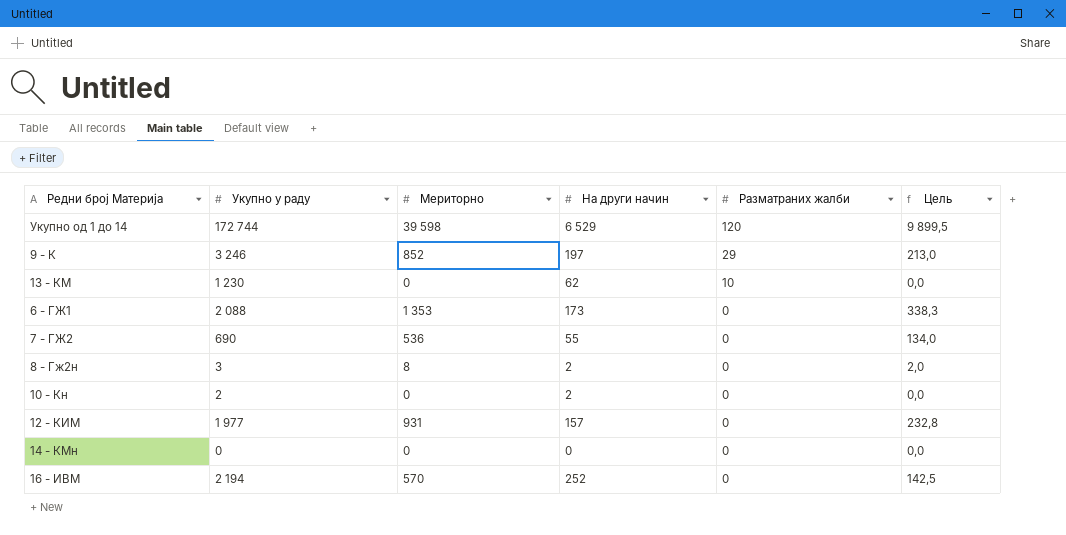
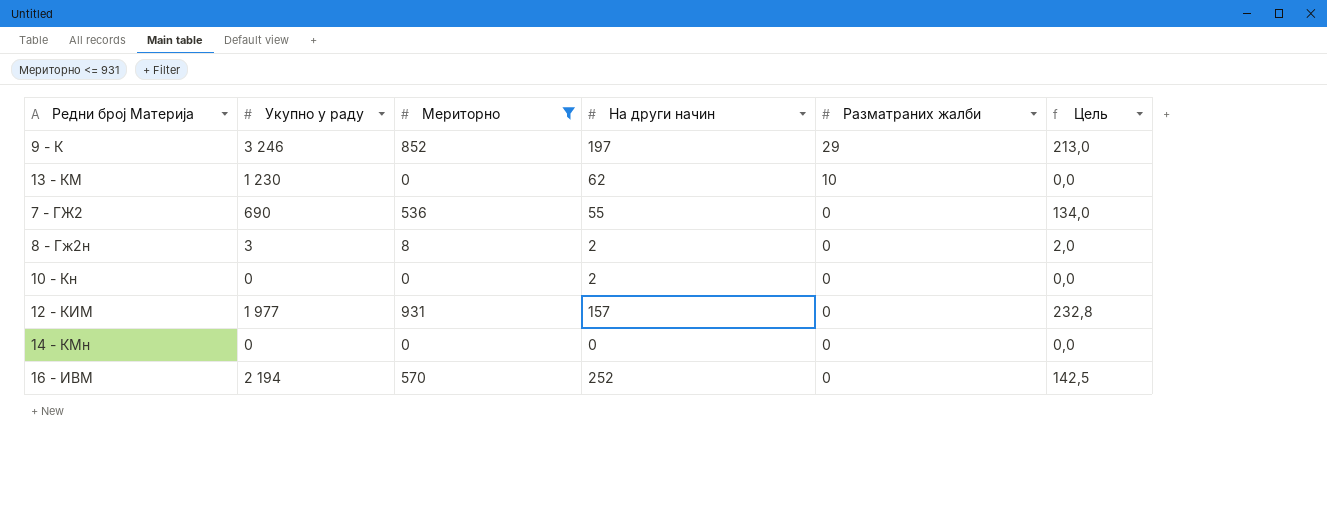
filter: none -> Мериторно <= 931
10 - Кн | Укупно у раду: 2 -> 0

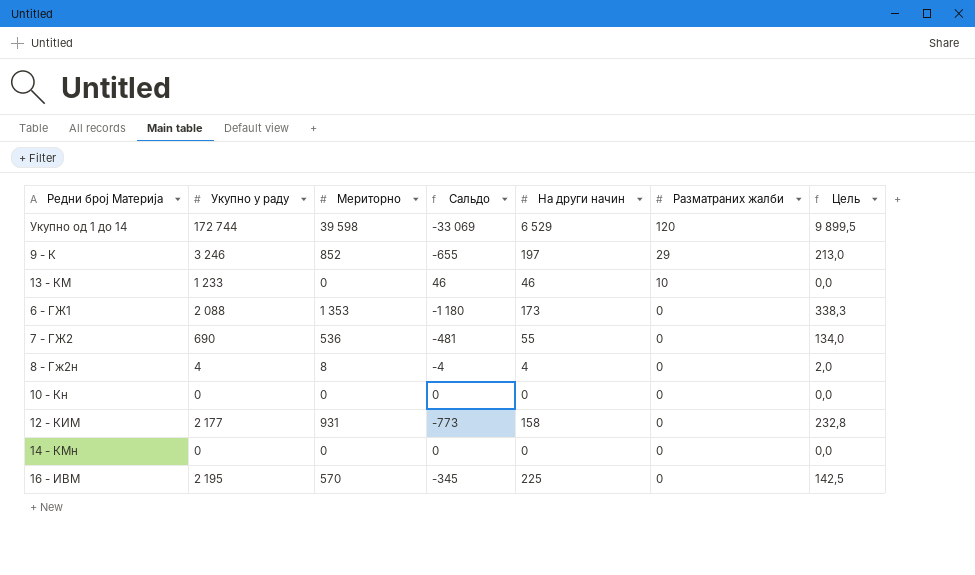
filter: Мериторно <= 931 -> none
column Сальдо | formula: none -> [На други начин] - [Мериторно]
13 - КМ | Укупно у раду: 1 230 -> 1 233
13 - КМ | На други начин: 62 -> 46
8 - Гж2н | Укупно у раду: 3 -> 4
8 - Гж2н | На други начин: 2 -> 4
10 - Кн | На други начин: 2 -> 0
12 - КИМ | Укупно у раду: 1 977 -> 2 177
12 - КИМ | На други начин: 157 -> 158
16 - ИВМ | Укупно у раду: 2 194 -> 2 195
16 - ИВМ | На други начин: 252 -> 225

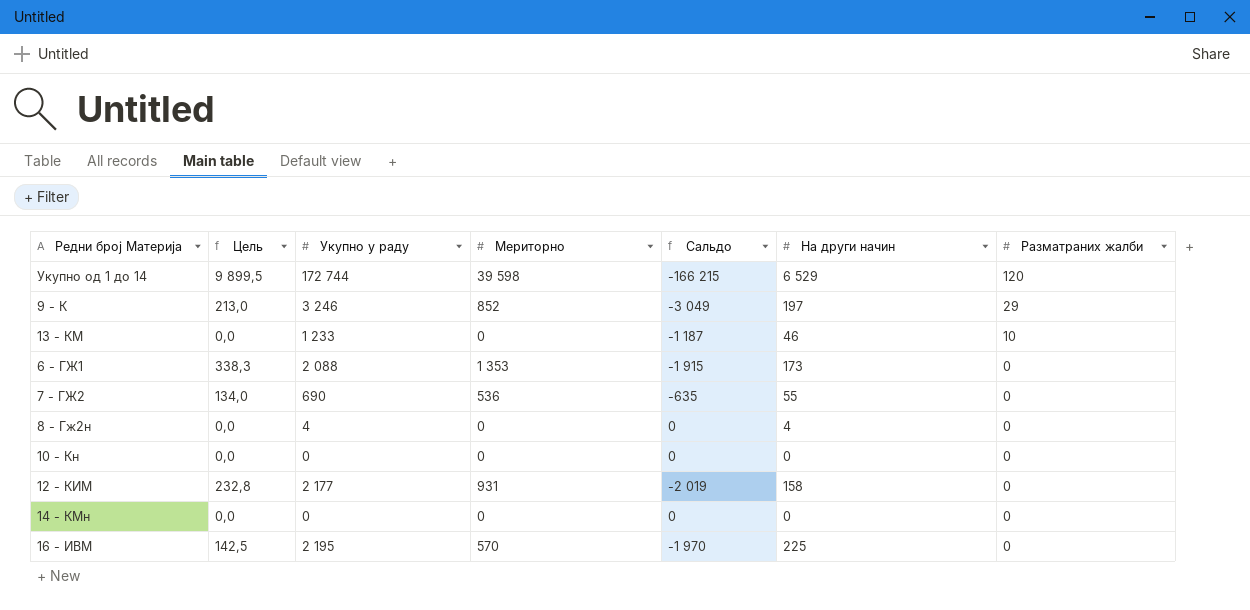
column Цель | position: 7 -> 2
column Сальдо | formula: [На други начин] - [Мериторно] -> [На други начин] - [Укупно у раду]
8 - Гж2н | Цель: 2,0 -> 0,0
8 - Гж2н | Мериторно: 8 -> 0

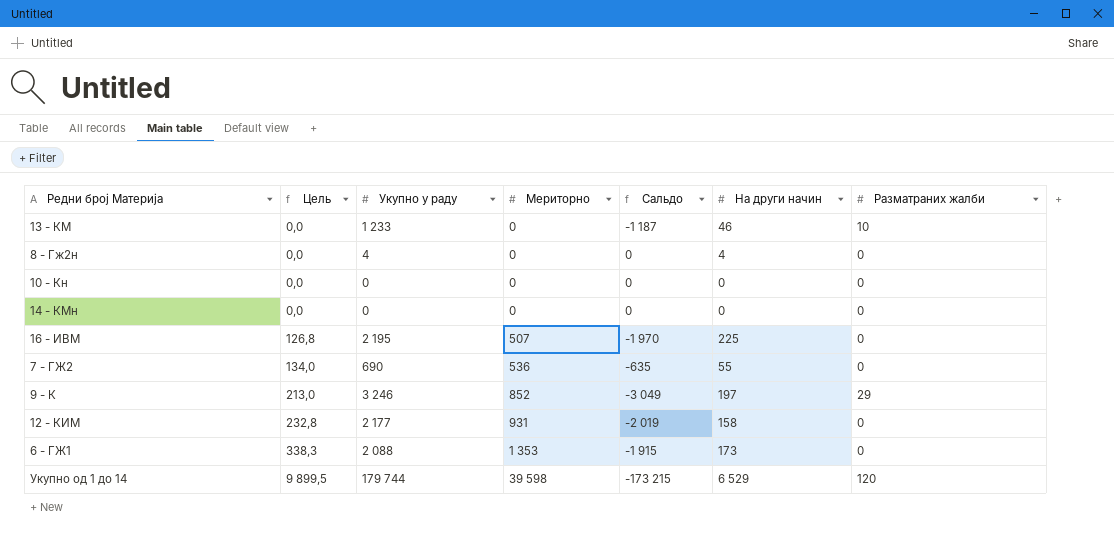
row order: Разматраних жалби descending -> Цель ascending
16 - ИВМ | Цель: 142,5 -> 126,8
16 - ИВМ | Мериторно: 570 -> 507
Укупно од 1 до 14 | Укупно у раду: 172 744 -> 179 744
Укупно од 1 до 14 | Сальдо: -166 215 -> -173 215

